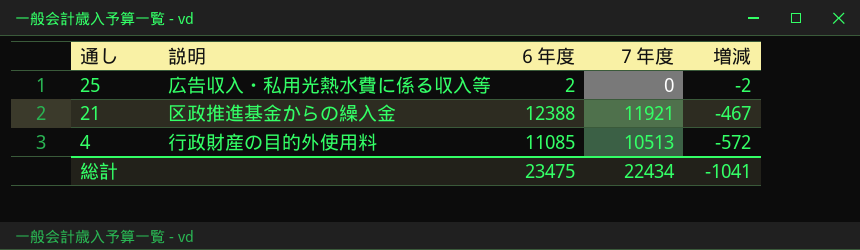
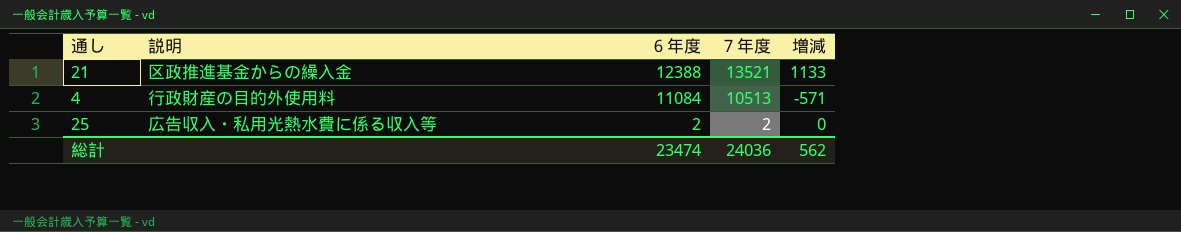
row order: 通し descending -> ６年度 descending
21 | ７年度: 11921 -> 13521
21 | 増減: -467 -> 1133
4 | ６年度: 11085 -> 11084
4 | 増減: -572 -> -571
25 | ７年度: 0 -> 2
25 | 増減: -2 -> 0
総計 | ６年度: 23475 -> 23474
総計 | ７年度: 22434 -> 24036
総計 | 増減: -1041 -> 562

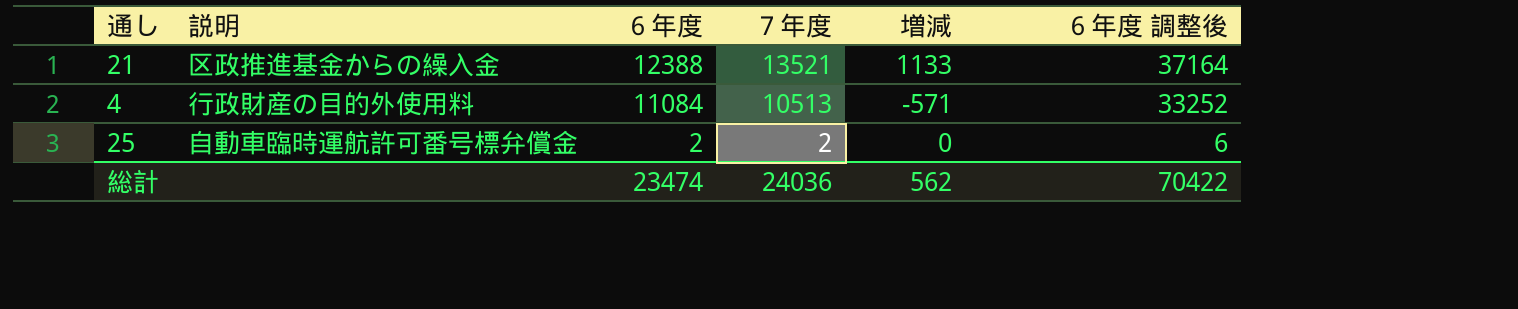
column ６年度 調整後 | formula: none -> [６年度] * 3
25 | 説明: 広告収入・私用光熱水費に係る収入等 -> 自動車臨時運航許可番号標弁償金

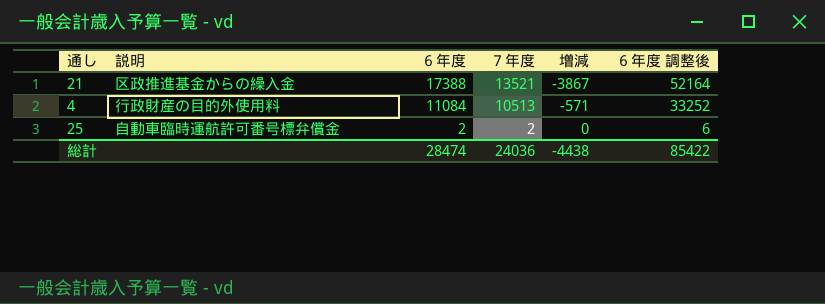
21 | ６年度: 12388 -> 17388
21 | 増減: 1133 -> -3867
21 | ６年度 調整後: 37164 -> 52164
総計 | ６年度: 23474 -> 28474
総計 | 増減: 562 -> -4438
総計 | ６年度 調整後: 70422 -> 85422

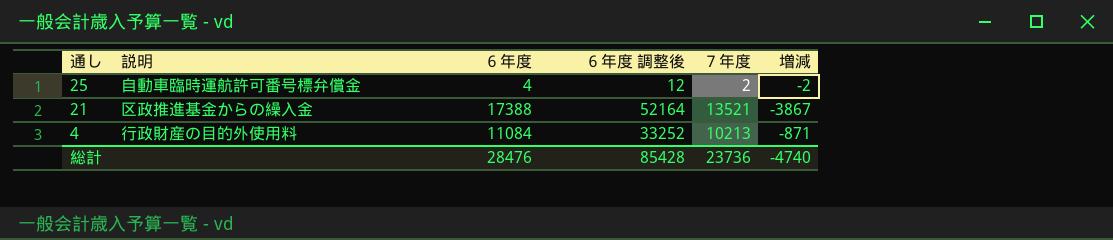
row order: ６年度 descending -> 通し descending
column ６年度 調整後 | position: 6 -> 4
25 | ６年度: 2 -> 4
25 | ６年度 調整後: 6 -> 12
25 | 増減: 0 -> -2
4 | ７年度: 10513 -> 10213
4 | 増減: -571 -> -871
総計 | ６年度: 28474 -> 28476
総計 | ６年度 調整後: 85422 -> 85428
総計 | ７年度: 24036 -> 23736
総計 | 増減: -4438 -> -4740

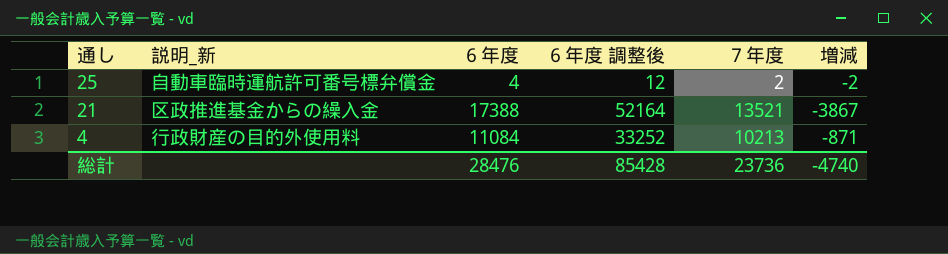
column name: 説明 -> 説明_新

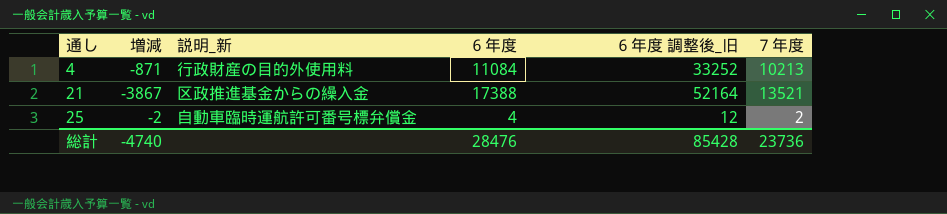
row order: 通し descending -> 通し ascending
column 増減 | position: 6 -> 2
column name: ６年度 調整後 -> ６年度 調整後_旧

